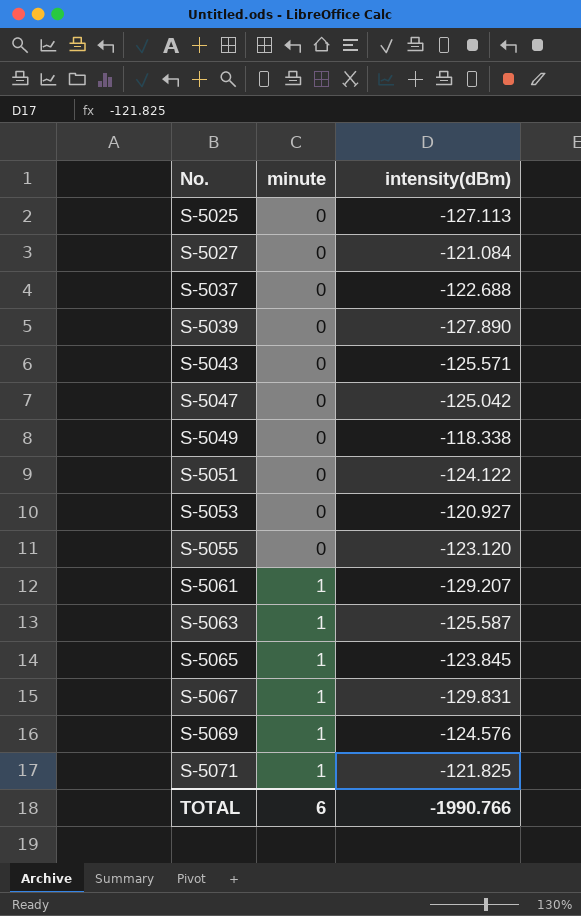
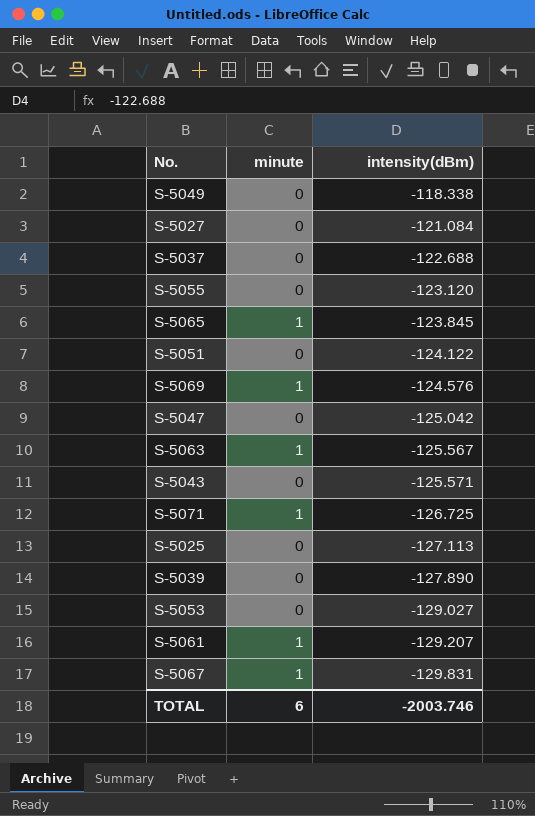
row order: No. ascending -> intensity(dBm) descending
S-5063 | intensity(dBm): -125.587 -> -125.567
S-5071 | intensity(dBm): -121.825 -> -126.725
S-5053 | intensity(dBm): -120.927 -> -129.027
TOTAL | intensity(dBm): -1990.766 -> -2003.746

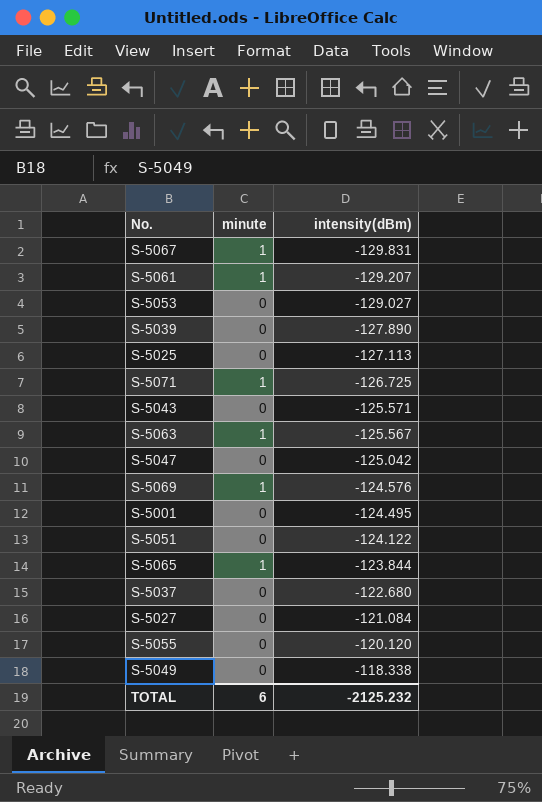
row order: intensity(dBm) descending -> intensity(dBm) ascending
row S-5001: none -> 0 | -124.495
S-5065 | intensity(dBm): -123.845 -> -123.844
S-5037 | intensity(dBm): -122.688 -> -122.680
S-5055 | intensity(dBm): -123.120 -> -120.120
TOTAL | intensity(dBm): -2003.746 -> -2125.232

